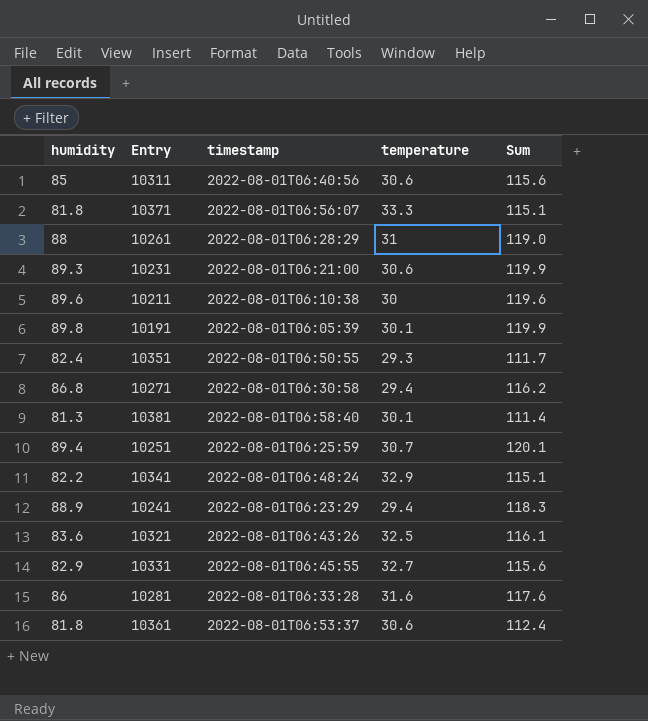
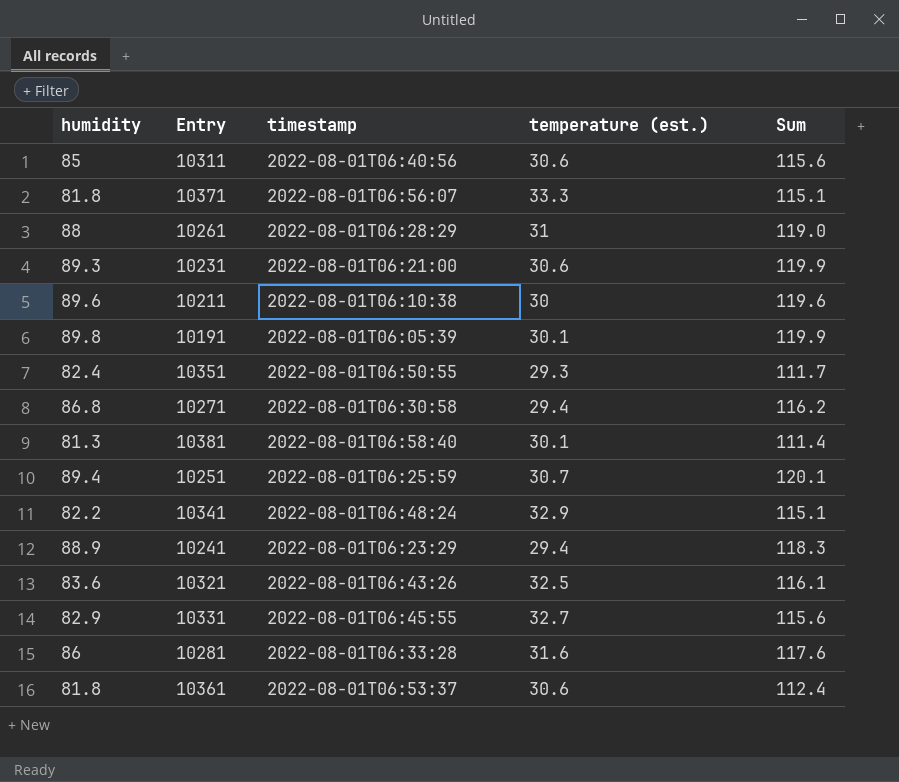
column name: temperature -> temperature (est.)

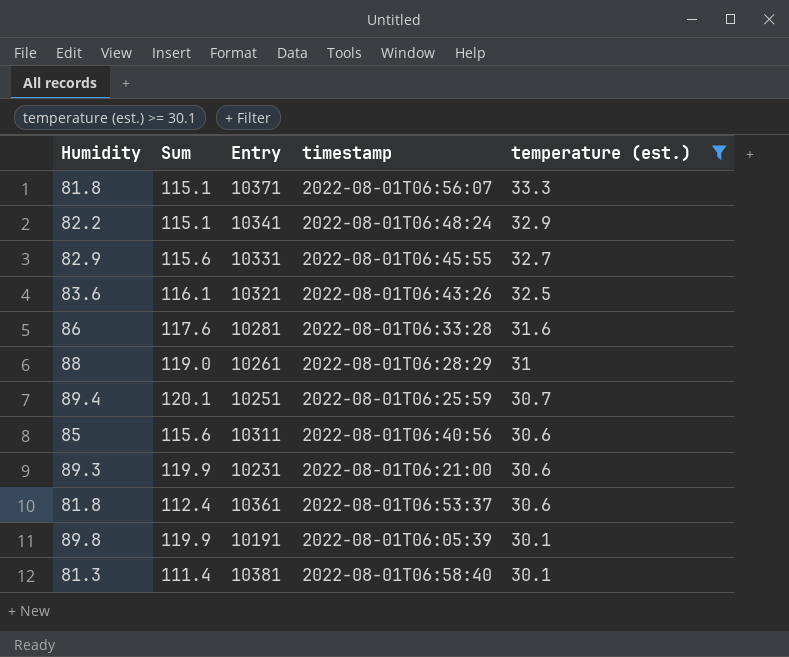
filter: none -> temperature (est.) >= 30.1
row order: none -> temperature (est.) descending
column name: humidity -> Humidity
column Sum | position: 5 -> 2

